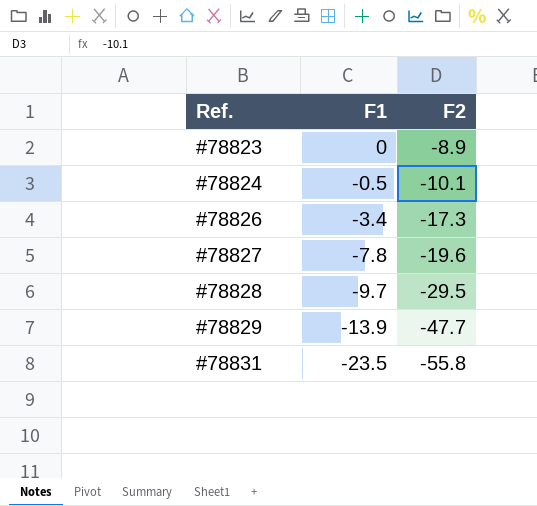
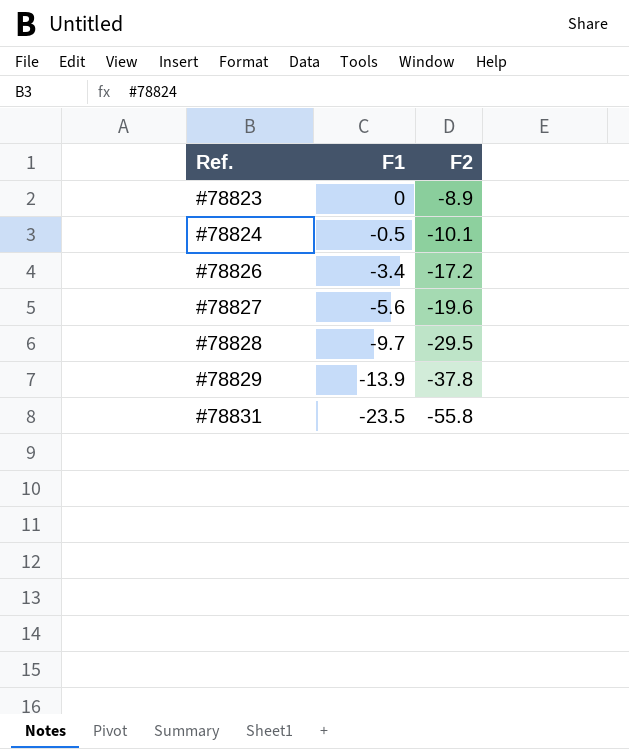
#78826 | F2: -17.3 -> -17.2
#78827 | F1: -7.8 -> -5.6
#78829 | F2: -47.7 -> -37.8

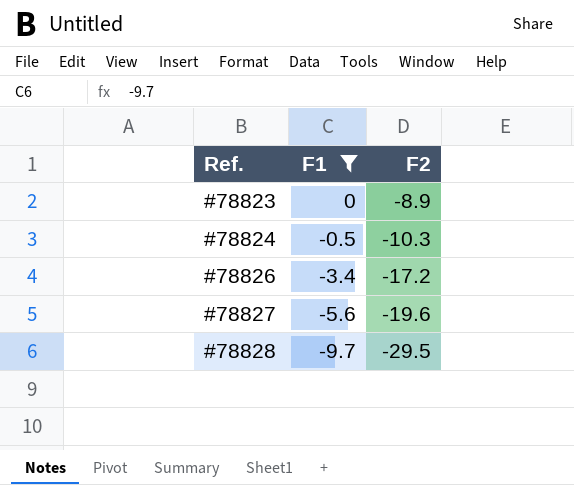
filter: none -> F1 >= -9.7
#78824 | F2: -10.1 -> -10.3

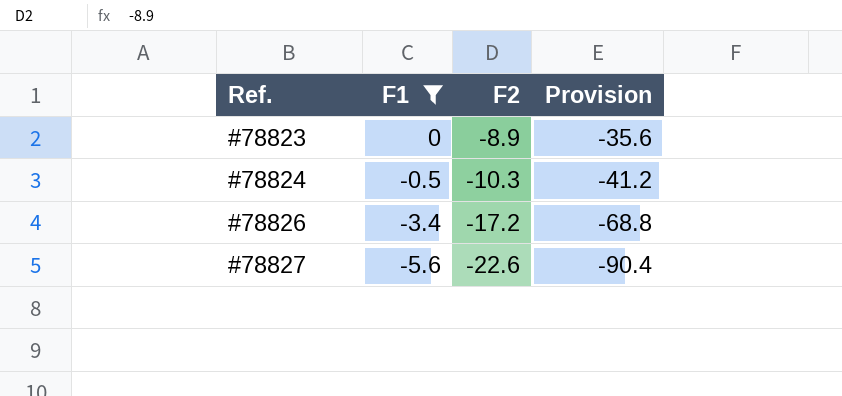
column Provision | formula: none -> [F2] * 4
row #78828: -9.7 | -29.5 -> none
#78827 | F2: -19.6 -> -22.6

